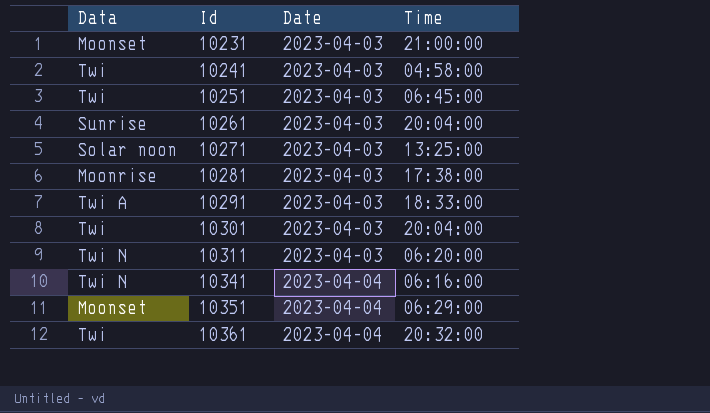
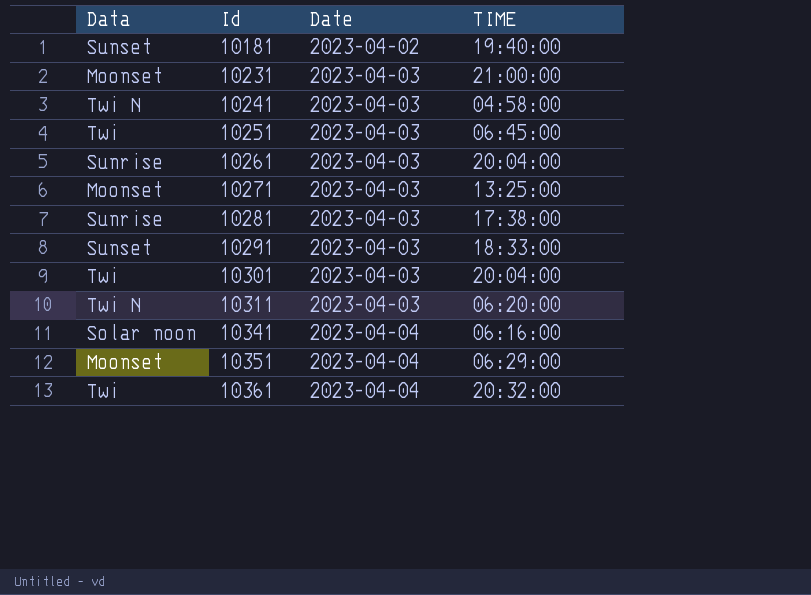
column name: Time -> TIME
row 10181: none -> Sunset | 2023-04-02 | 19:40:00
10241 | Data: Twi -> Twi N
10271 | Data: Solar noon -> Moonset
10281 | Data: Moonrise -> Sunrise
10291 | Data: Twi A -> Sunset
10341 | Data: Twi N -> Solar noon

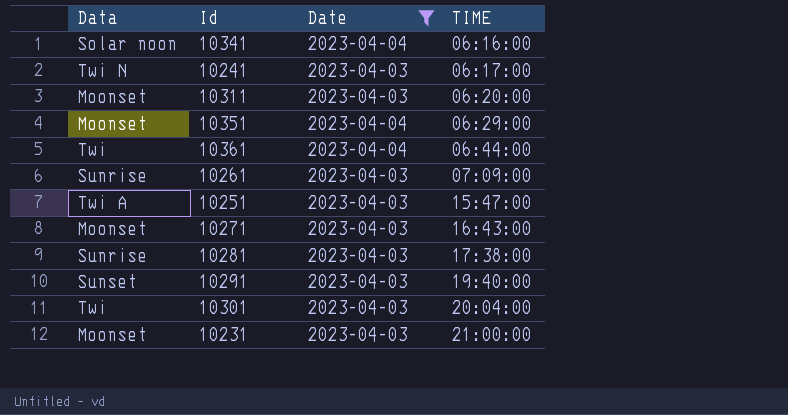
filter: none -> Date != 2023-04-02
row order: Id ascending -> TIME ascending
10241 | TIME: 04:58:00 -> 06:17:00
10311 | Data: Twi N -> Moonset
10361 | TIME: 20:32:00 -> 06:44:00
10261 | TIME: 20:04:00 -> 07:09:00
10251 | Data: Twi -> Twi A
10251 | TIME: 06:45:00 -> 15:47:00
10271 | TIME: 13:25:00 -> 16:43:00
10291 | TIME: 18:33:00 -> 19:40:00

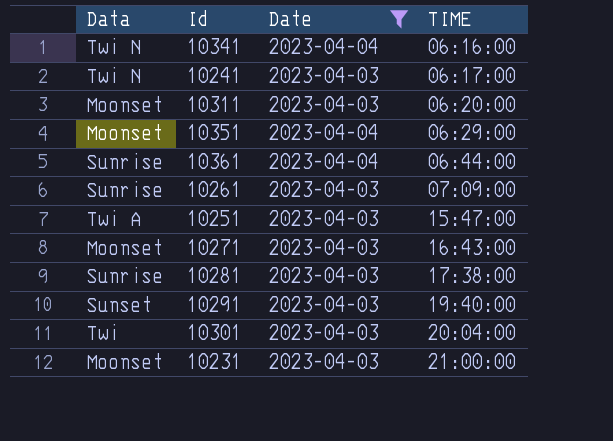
10341 | Data: Solar noon -> Twi N
10361 | Data: Twi -> Sunrise

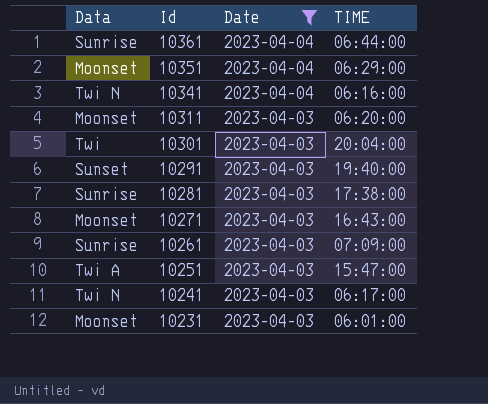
row order: TIME ascending -> Id descending
10231 | TIME: 21:00:00 -> 06:01:00

